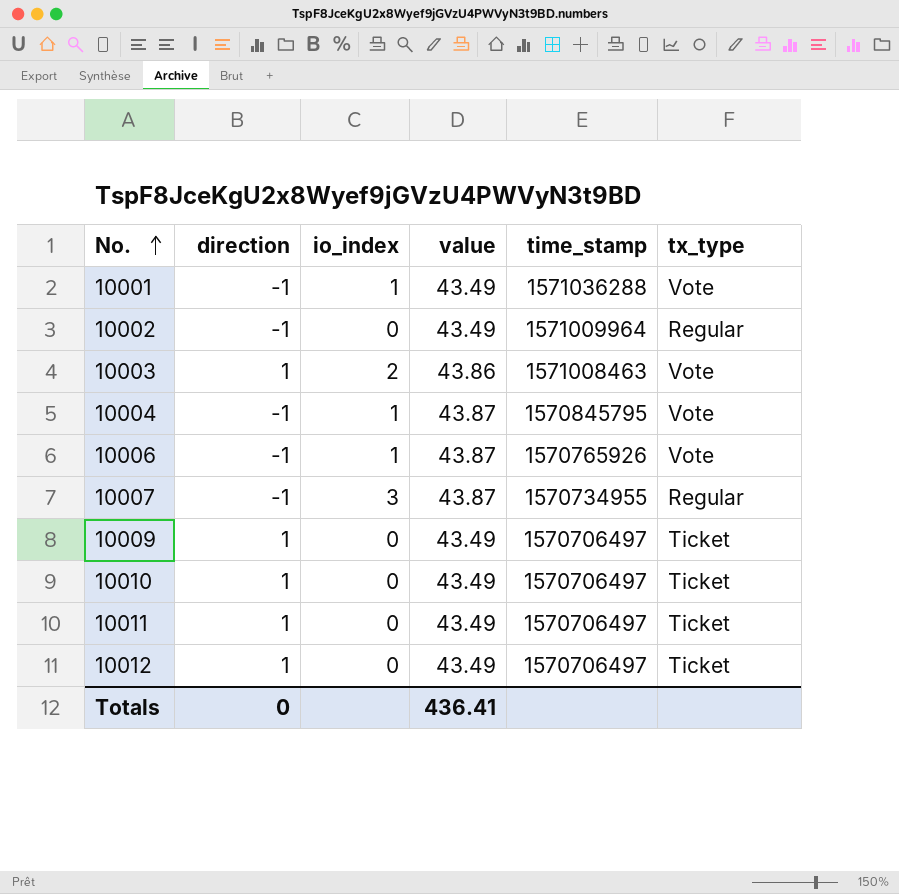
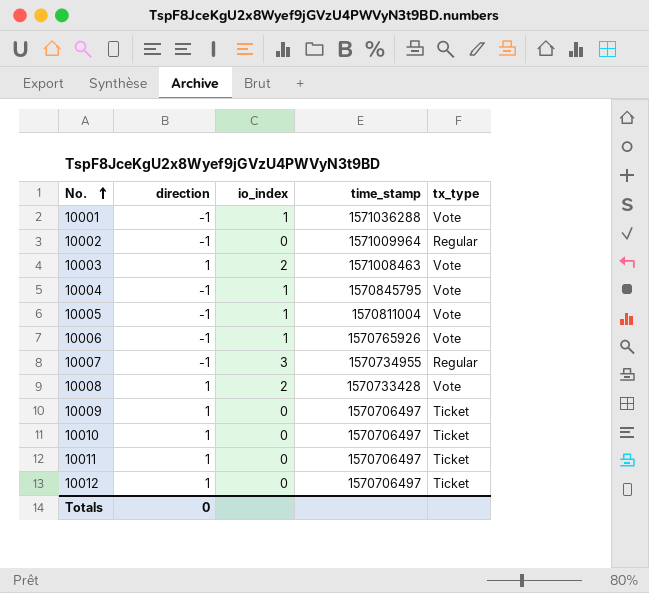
column value | position: 4 -> none
row 10005: none -> -1 | 1 | 1570811004 | Vote
row 10008: none -> 1 | 2 | 1570733428 | Vote

